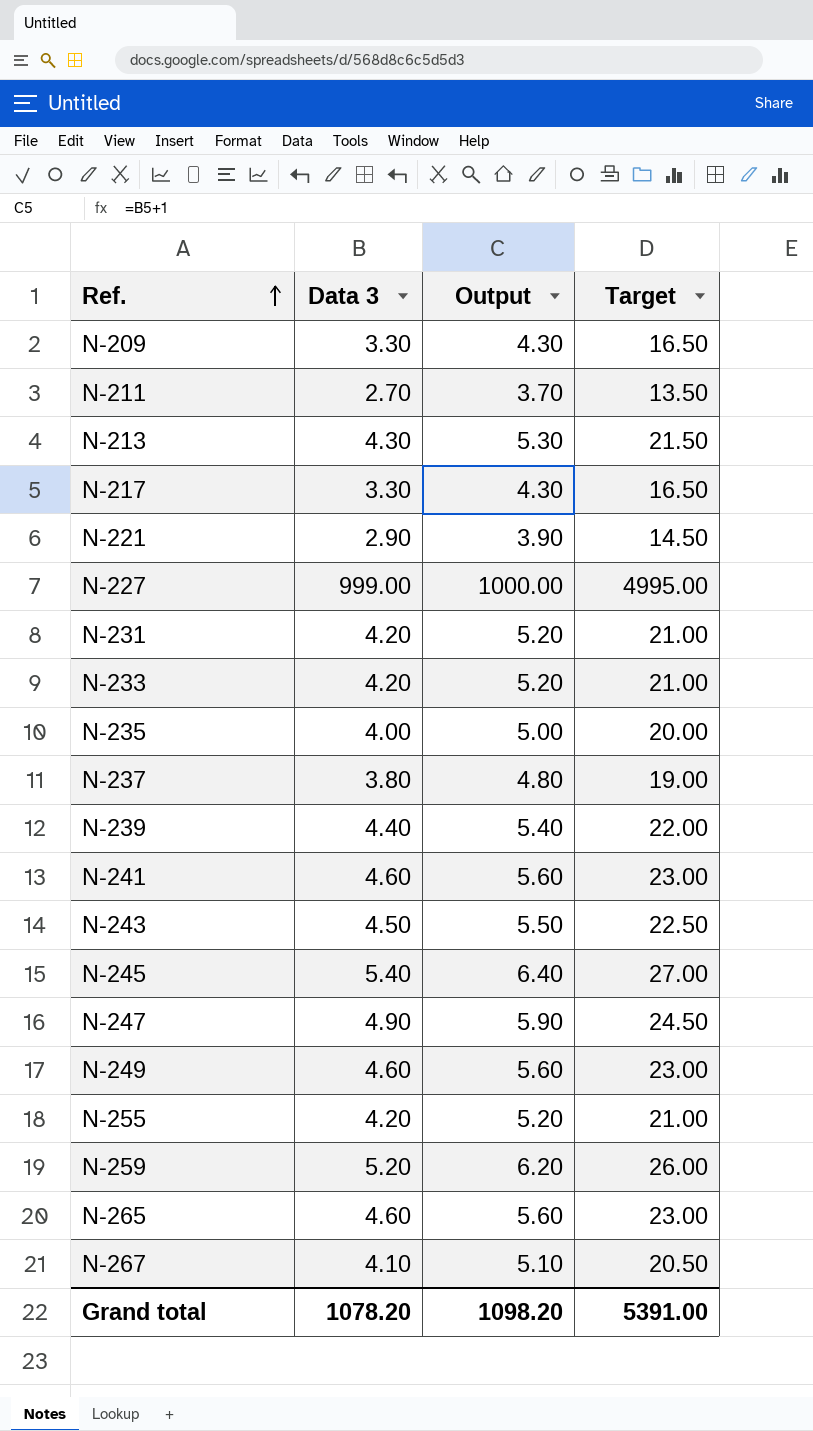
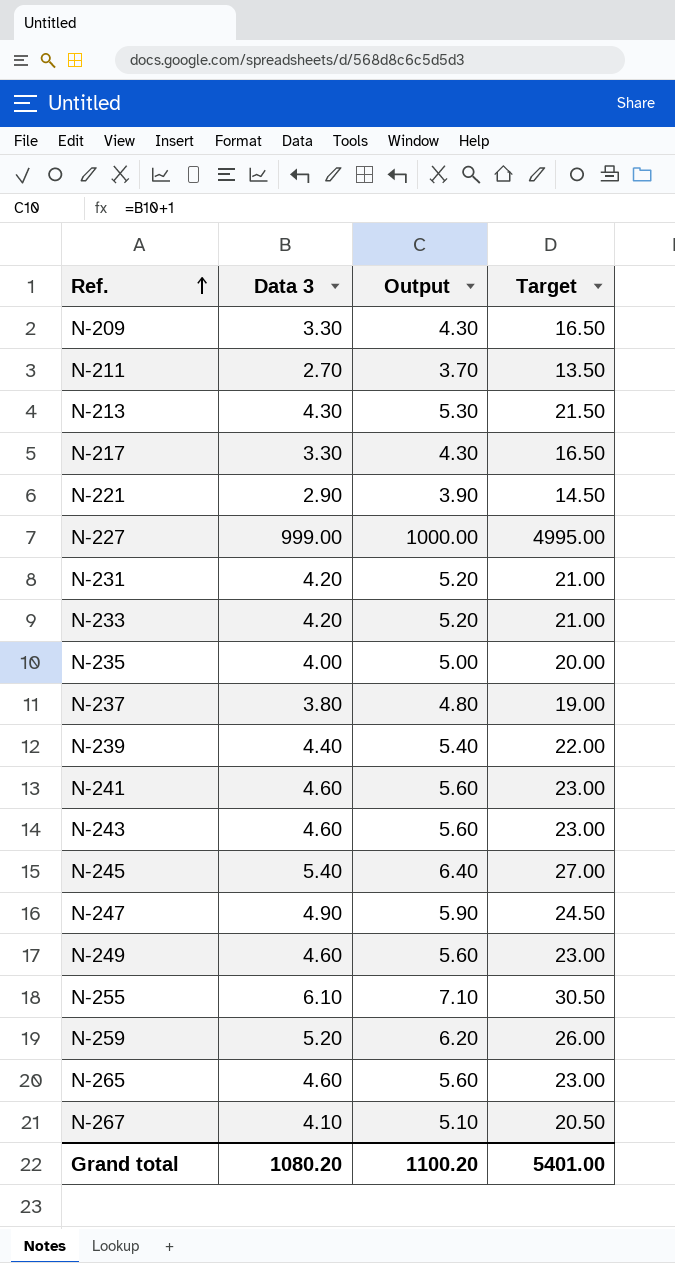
N-243 | Data 3: 4.50 -> 4.60
N-243 | Output: 5.50 -> 5.60
N-243 | Target: 22.50 -> 23.00
N-255 | Data 3: 4.20 -> 6.10
N-255 | Output: 5.20 -> 7.10
N-255 | Target: 21.00 -> 30.50
Grand total | Data 3: 1078.20 -> 1080.20
Grand total | Output: 1098.20 -> 1100.20
Grand total | Target: 5391.00 -> 5401.00

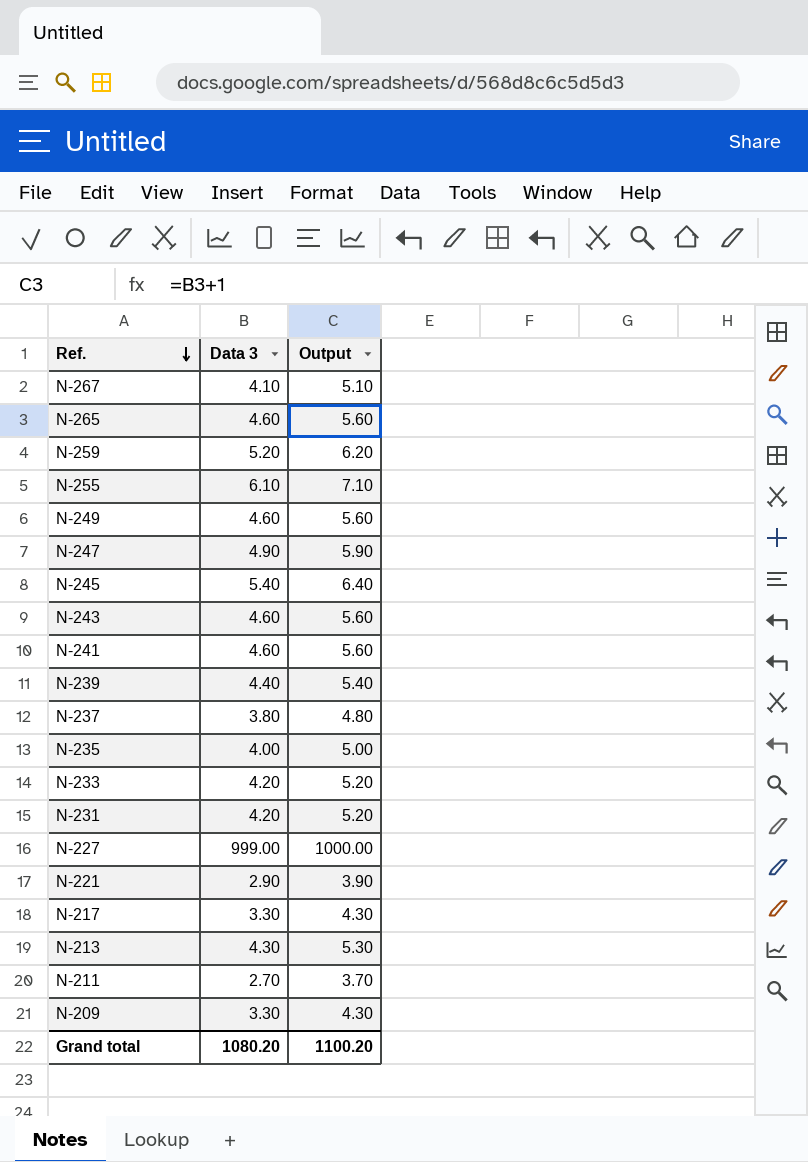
row order: Ref. ascending -> Ref. descending
column Target | formula: [Data 3] * 5 -> none

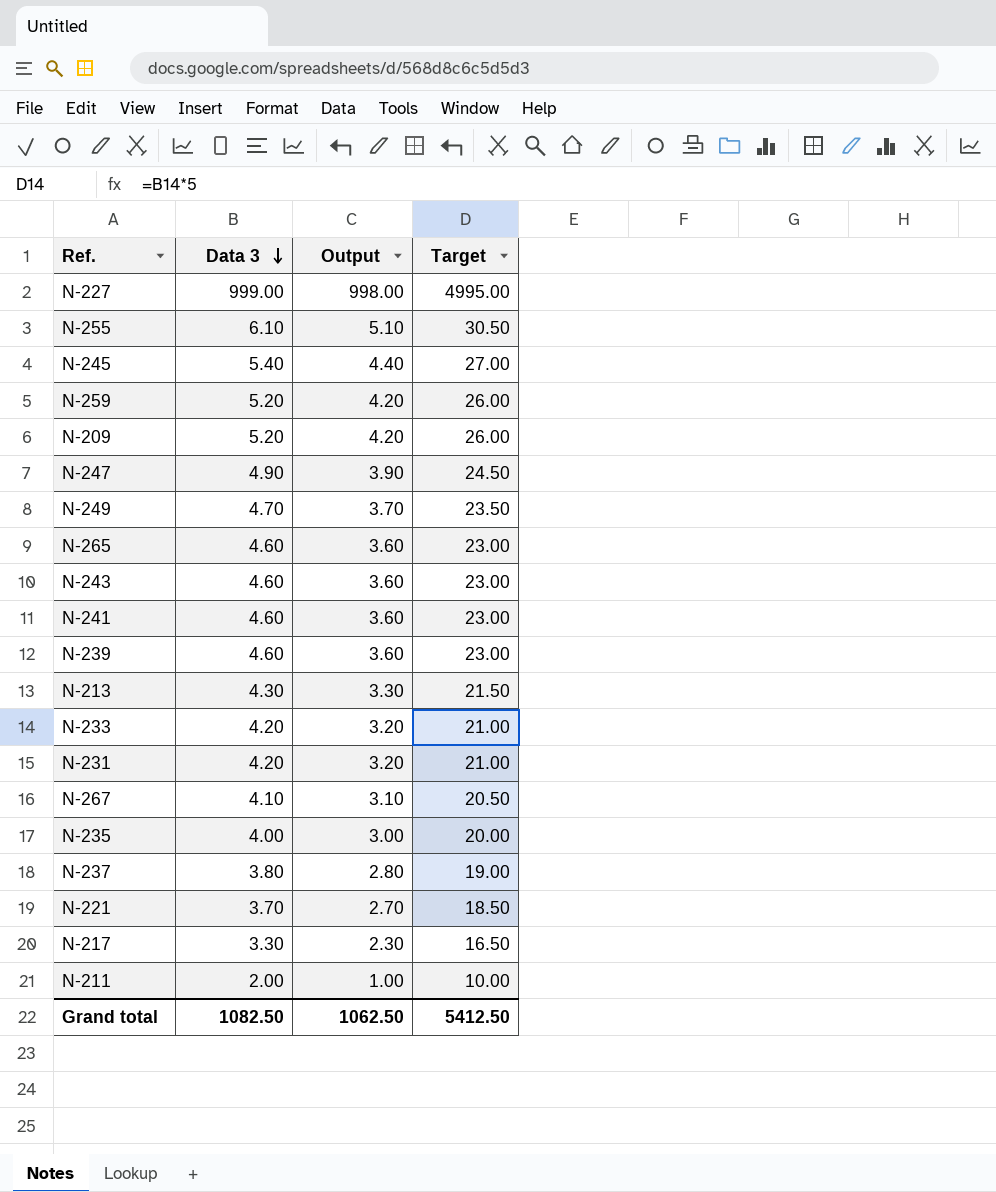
row order: Ref. descending -> Data 3 descending
column Output | formula: [Data 3] + 1 -> [Data 3] - 1
column Target | formula: none -> [Data 3] * 5
N-209 | Data 3: 3.30 -> 5.20
N-249 | Data 3: 4.60 -> 4.70
N-239 | Data 3: 4.40 -> 4.60
N-221 | Data 3: 2.90 -> 3.70
N-211 | Data 3: 2.70 -> 2.00
Grand total | Data 3: 1080.20 -> 1082.50
Grand total | Output: 1100.20 -> 1062.50

